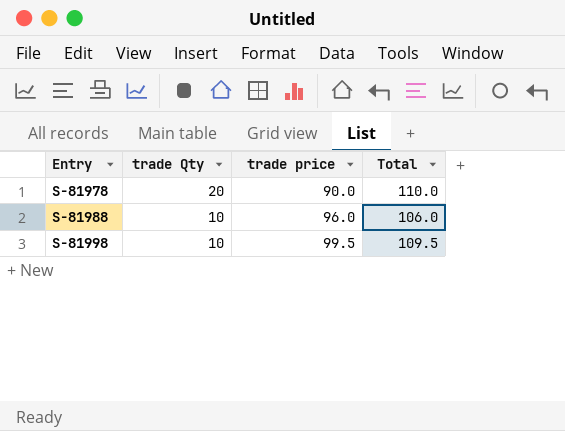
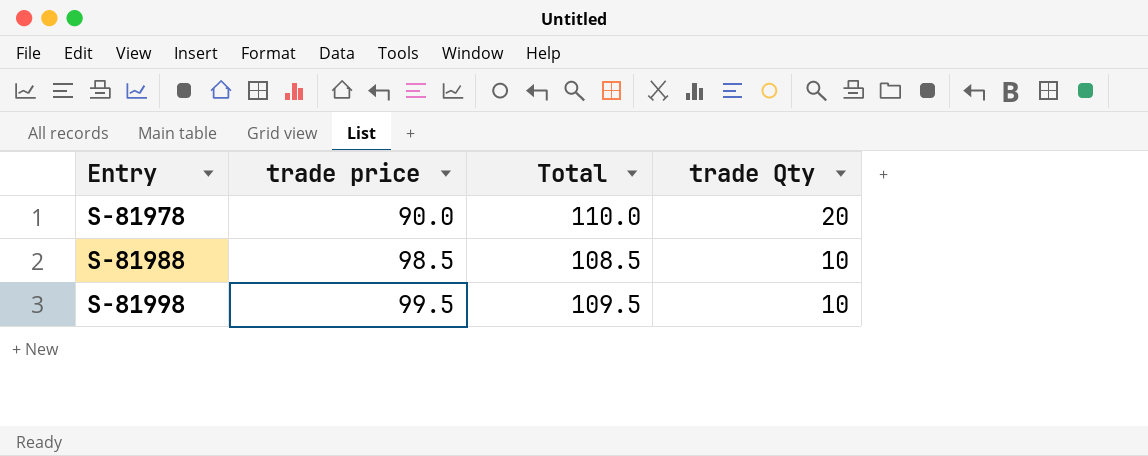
column trade Qty | position: 2 -> 4
S-81988 | trade price: 96.0 -> 98.5
S-81988 | Total: 106.0 -> 108.5

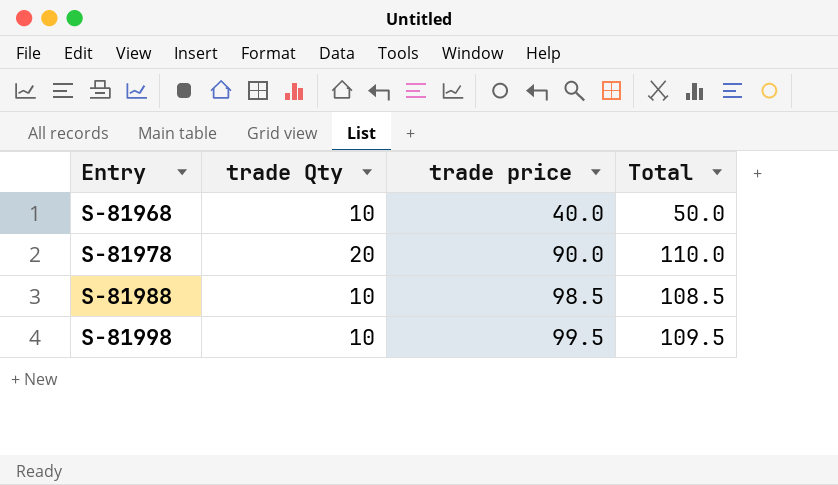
column trade Qty | position: 4 -> 2
row S-81968: none -> 10 | 40.0 | 50.0

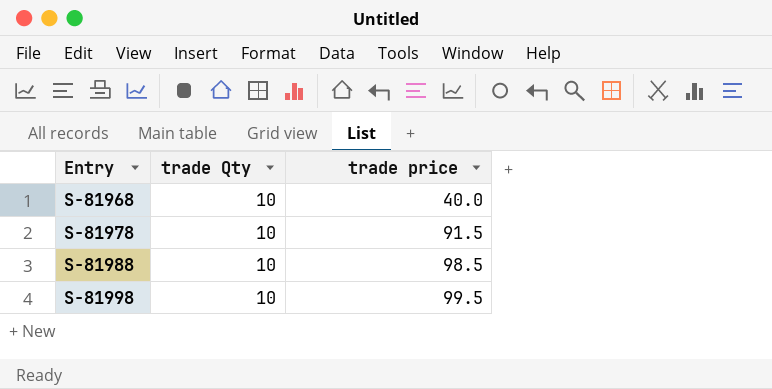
column Total | formula: [trade Qty] + [trade price] -> none
S-81978 | trade Qty: 20 -> 10
S-81978 | trade price: 90.0 -> 91.5

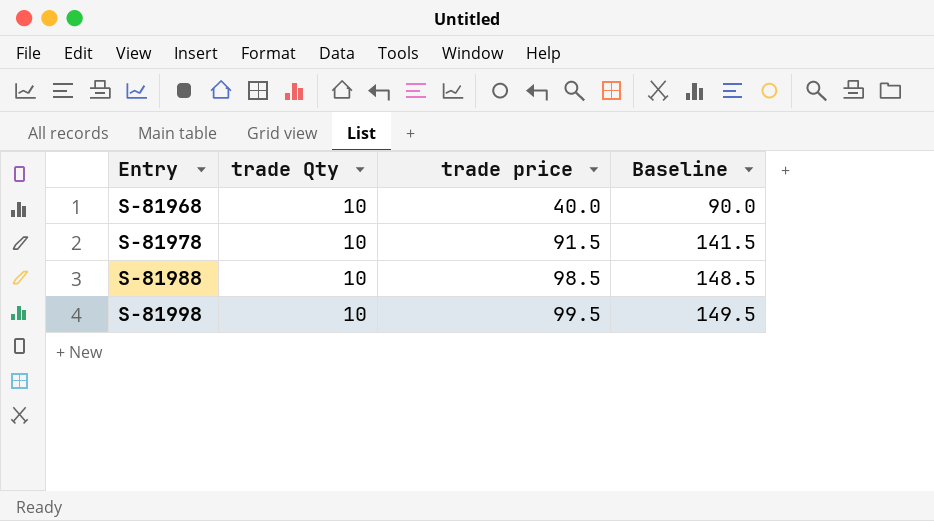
column Baseline | formula: none -> [trade price] + 50

